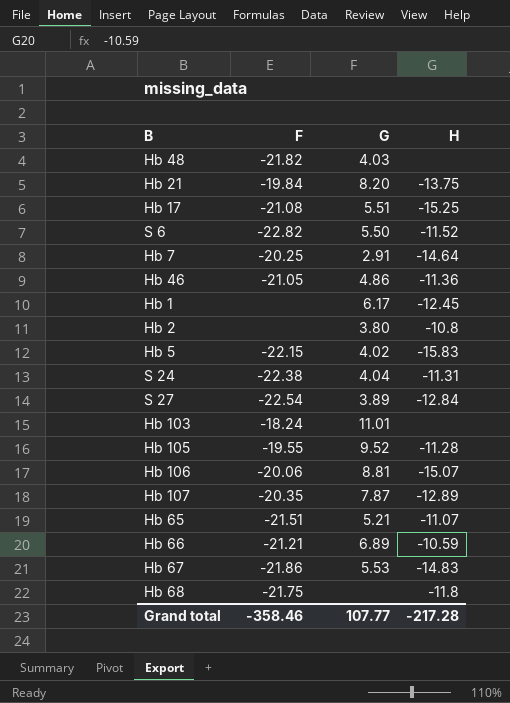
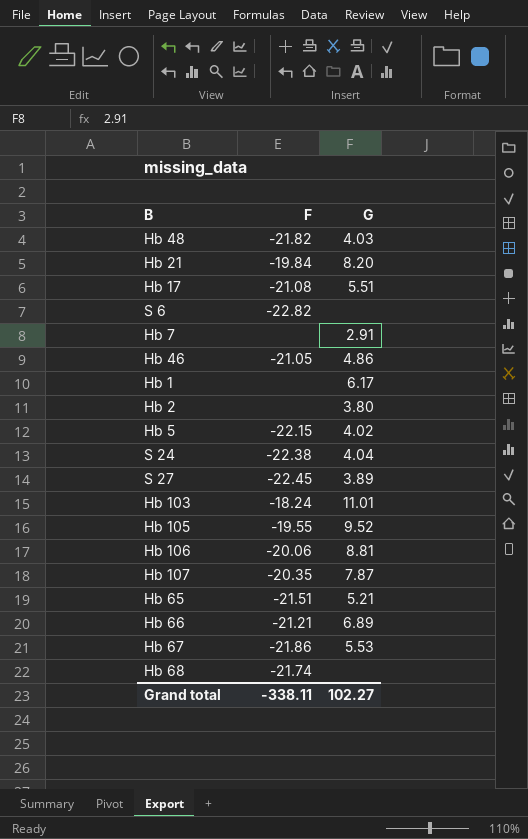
column H | position: 4 -> none
S 6 | G: 5.50 -> none
Hb 7 | F: -20.25 -> none
S 27 | F: -22.54 -> -22.45
Hb 68 | F: -21.75 -> -21.74
Grand total | F: -358.46 -> -338.11
Grand total | G: 107.77 -> 102.27

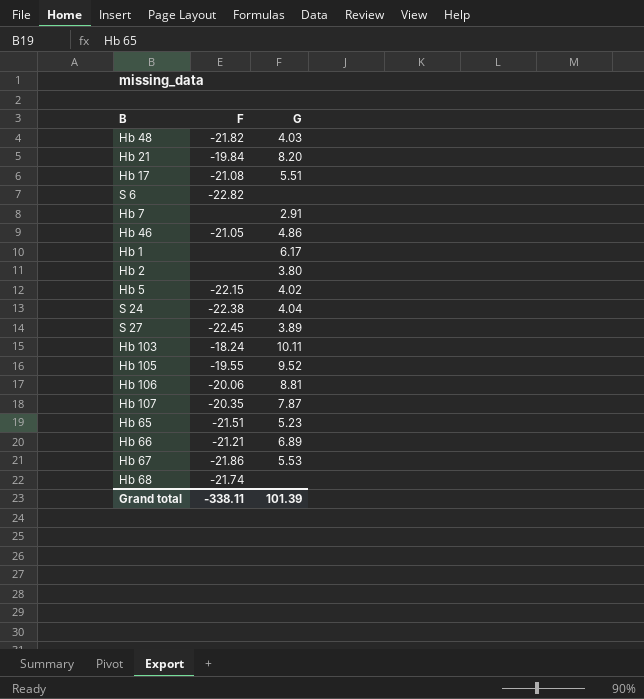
Hb 103 | G: 11.01 -> 10.11
Hb 65 | G: 5.21 -> 5.23
Grand total | G: 102.27 -> 101.39

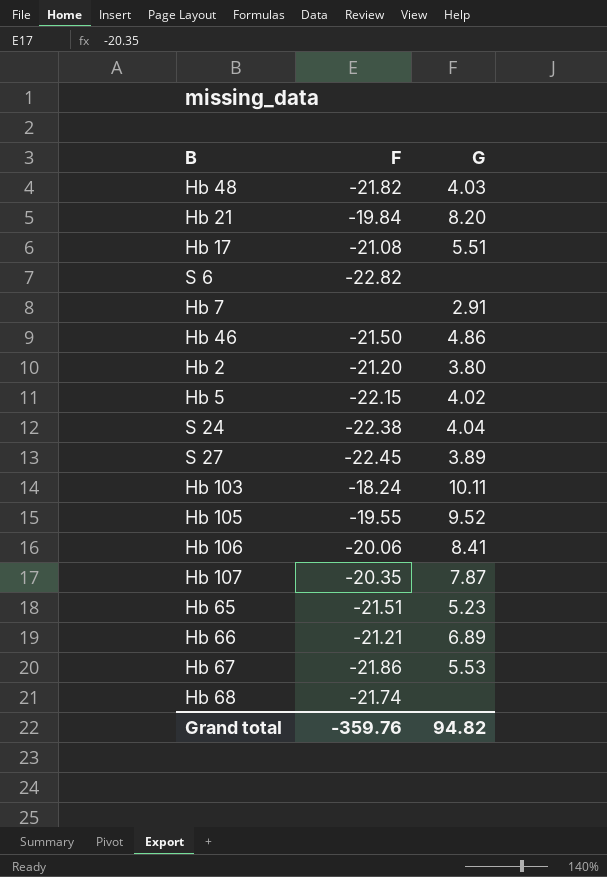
row Hb 1: none | 6.17 -> none
Hb 46 | F: -21.05 -> -21.50
Hb 2 | F: none -> -21.20
Hb 106 | G: 8.81 -> 8.41
Grand total | F: -338.11 -> -359.76
Grand total | G: 101.39 -> 94.82

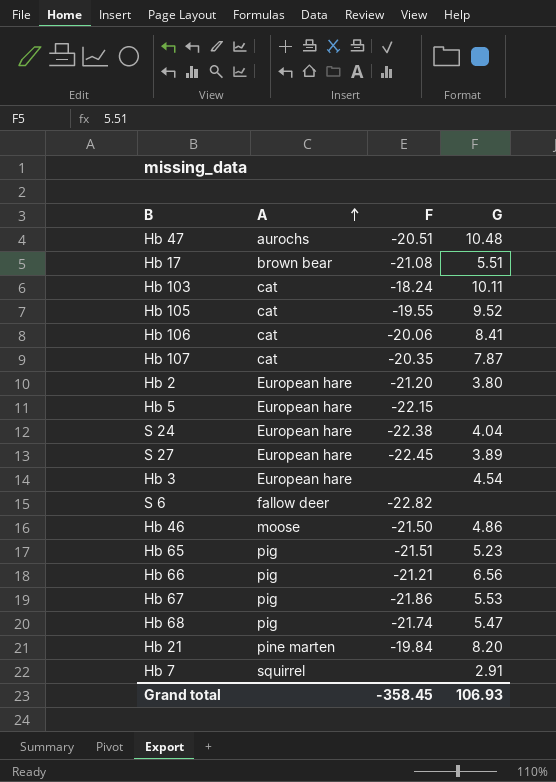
row order: none -> A ascending
column A | position: none -> 2
row Hb 48: -21.82 | 4.03 -> none
row Hb 47: none -> aurochs | -20.51 | 10.48
Hb 5 | G: 4.02 -> none
row Hb 3: none -> European hare | none | 4.54
Hb 66 | G: 6.89 -> 6.56
Hb 68 | G: none -> 5.47
Grand total | F: -359.76 -> -358.45
Grand total | G: 94.82 -> 106.93

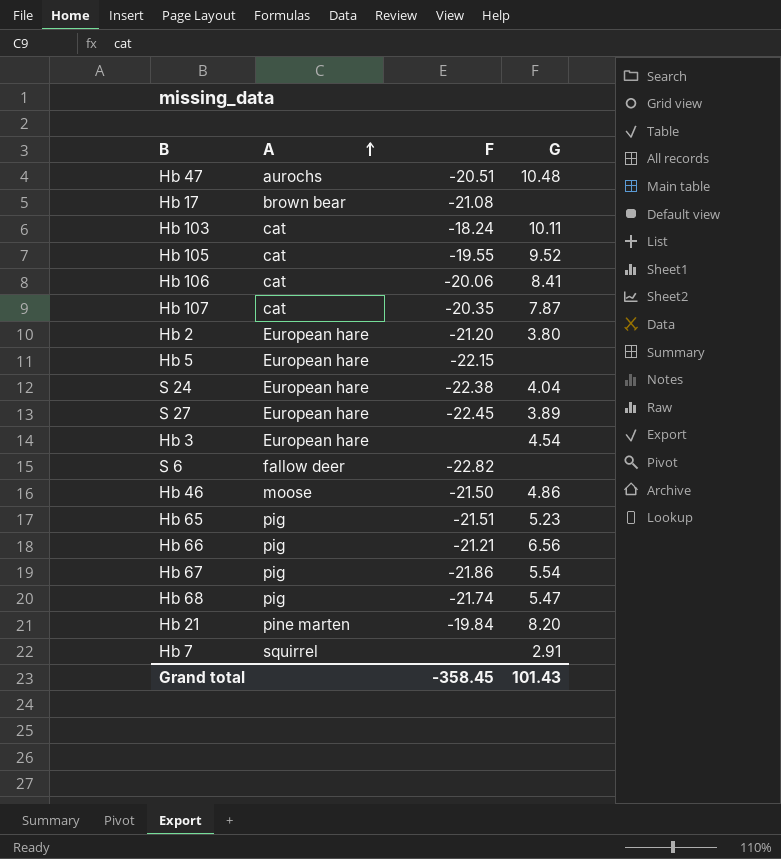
Hb 17 | G: 5.51 -> none
Hb 67 | G: 5.53 -> 5.54
Grand total | G: 106.93 -> 101.43

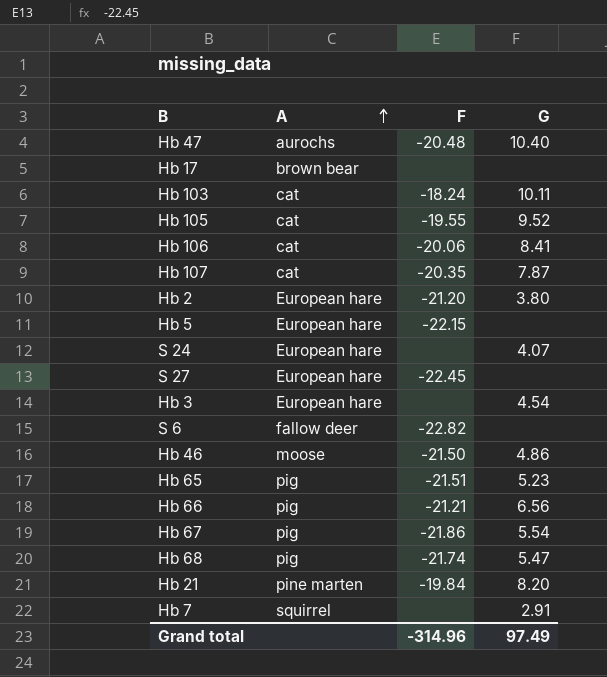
Hb 47 | F: -20.51 -> -20.48
Hb 47 | G: 10.48 -> 10.40
Hb 17 | F: -21.08 -> none
S 24 | F: -22.38 -> none
S 24 | G: 4.04 -> 4.07
S 27 | G: 3.89 -> none
Grand total | F: -358.45 -> -314.96
Grand total | G: 101.43 -> 97.49

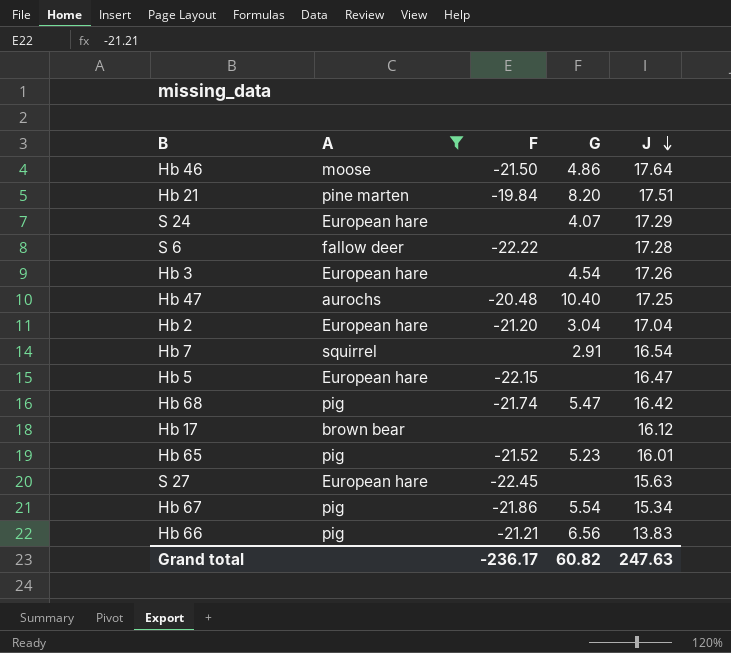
filter: none -> A != cat
row order: A ascending -> J descending
column J | position: none -> 5
S 6 | F: -22.82 -> -22.22
Hb 2 | G: 3.80 -> 3.04
Hb 65 | F: -21.51 -> -21.52
Grand total | F: -314.96 -> -236.17
Grand total | G: 97.49 -> 60.82

